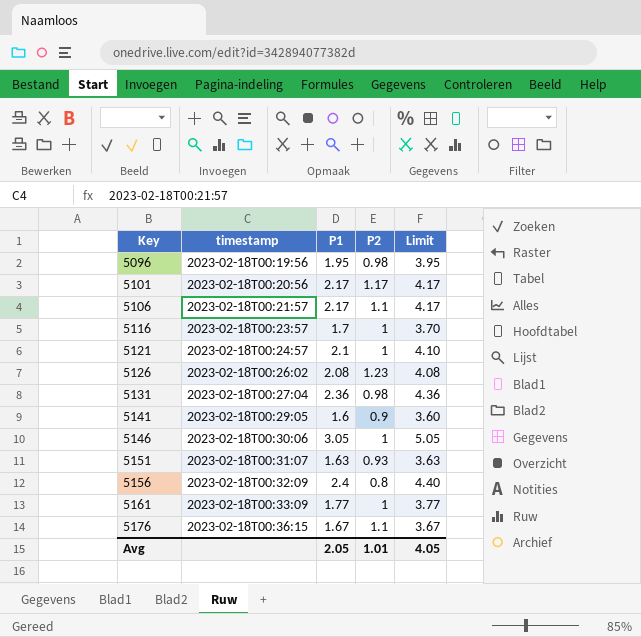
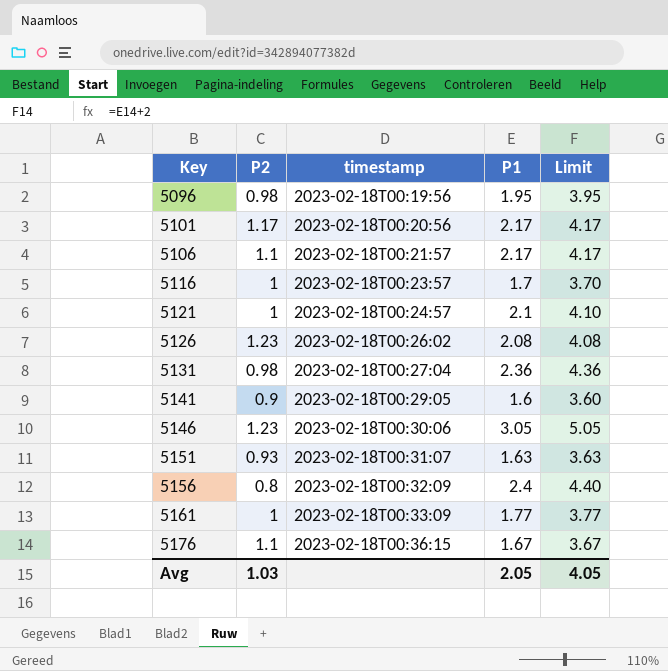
column P2 | position: 4 -> 2
5146 | P2: 1 -> 1.23
Avg | P2: 1.01 -> 1.03

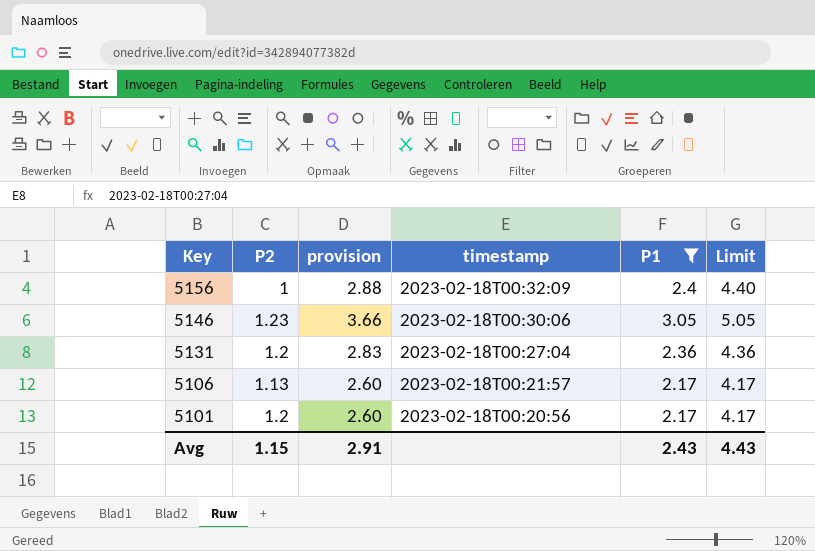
filter: none -> P1 >= 2.17
row order: Key ascending -> Key descending
column provision | formula: none -> [P1] * 1.2
5156 | P2: 0.8 -> 1
5131 | P2: 0.98 -> 1.2
5106 | P2: 1.1 -> 1.13
5101 | P2: 1.17 -> 1.2
Avg | P2: 1.03 -> 1.15
Avg | P1: 2.05 -> 2.43
Avg | Limit: 4.05 -> 4.43

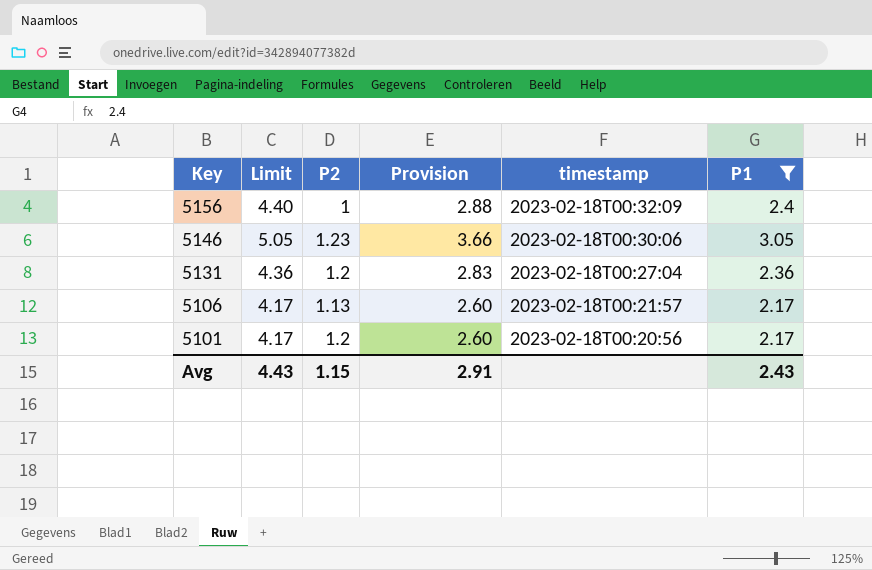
column Limit | position: 6 -> 2
column name: provision -> Provision

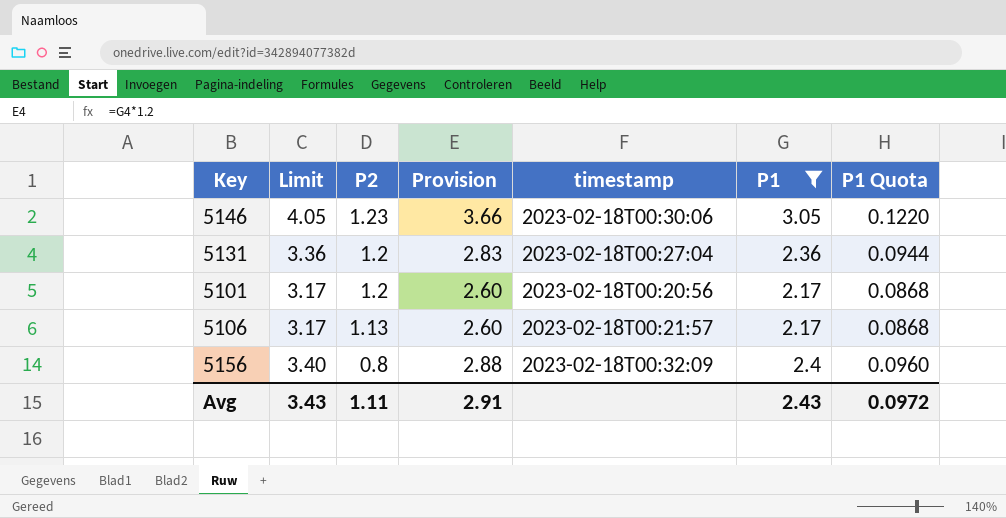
row order: Key descending -> P2 descending
column Limit | formula: [P1] + 2 -> [P1] + 1
column P1 Quota | formula: none -> [P1] * 0.04
5156 | P2: 1 -> 0.8
Avg | Limit: 4.43 -> 3.43
Avg | P2: 1.15 -> 1.11

